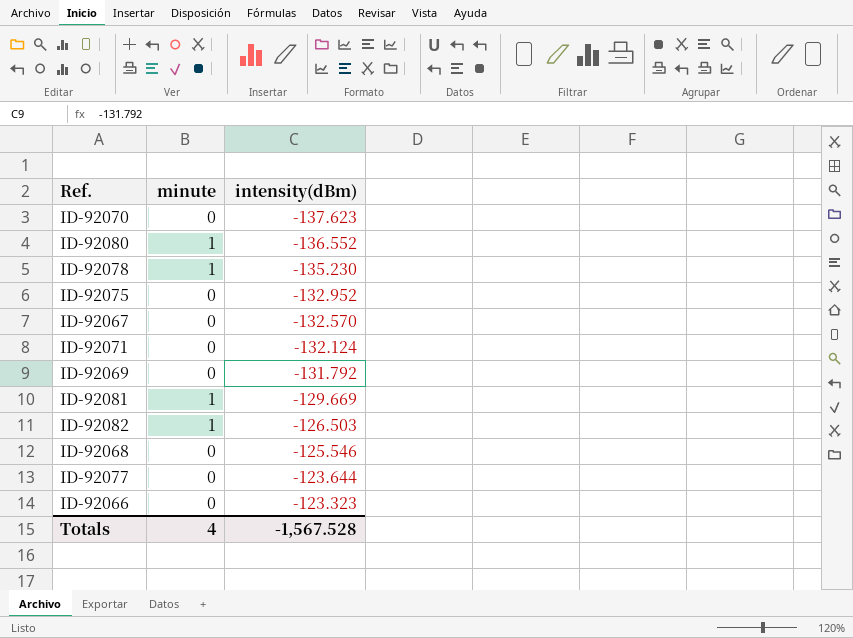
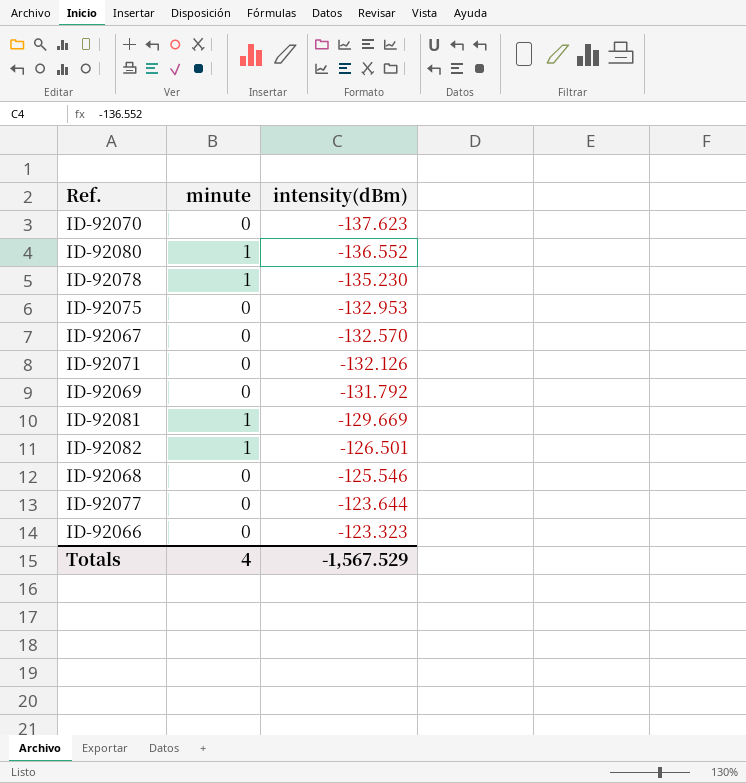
ID-92075 | intensity(dBm): -132.952 -> -132.953
ID-92071 | intensity(dBm): -132.124 -> -132.126
ID-92082 | intensity(dBm): -126.503 -> -126.501
Totals | intensity(dBm): -1,567.528 -> -1,567.529

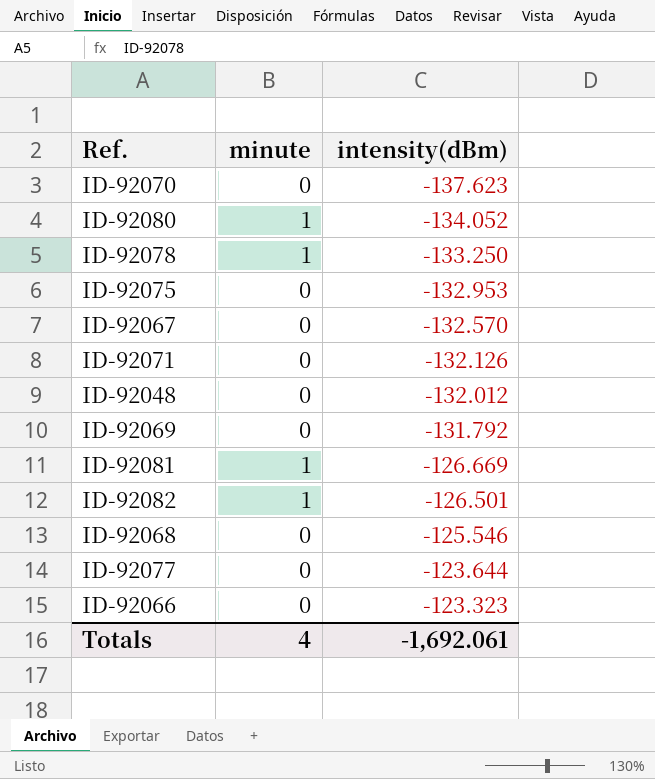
ID-92080 | intensity(dBm): -136.552 -> -134.052
ID-92078 | intensity(dBm): -135.230 -> -133.250
row ID-92048: none -> 0 | -132.012
ID-92081 | intensity(dBm): -129.669 -> -126.669
Totals | intensity(dBm): -1,567.529 -> -1,692.061

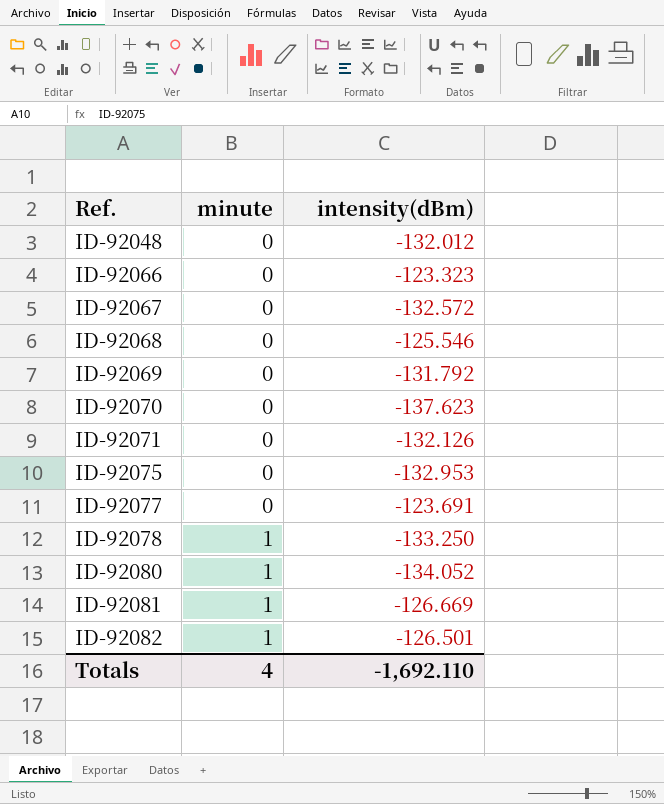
row order: intensity(dBm) ascending -> Ref. ascending
ID-92067 | intensity(dBm): -132.570 -> -132.572
ID-92077 | intensity(dBm): -123.644 -> -123.691
Totals | intensity(dBm): -1,692.061 -> -1,692.110

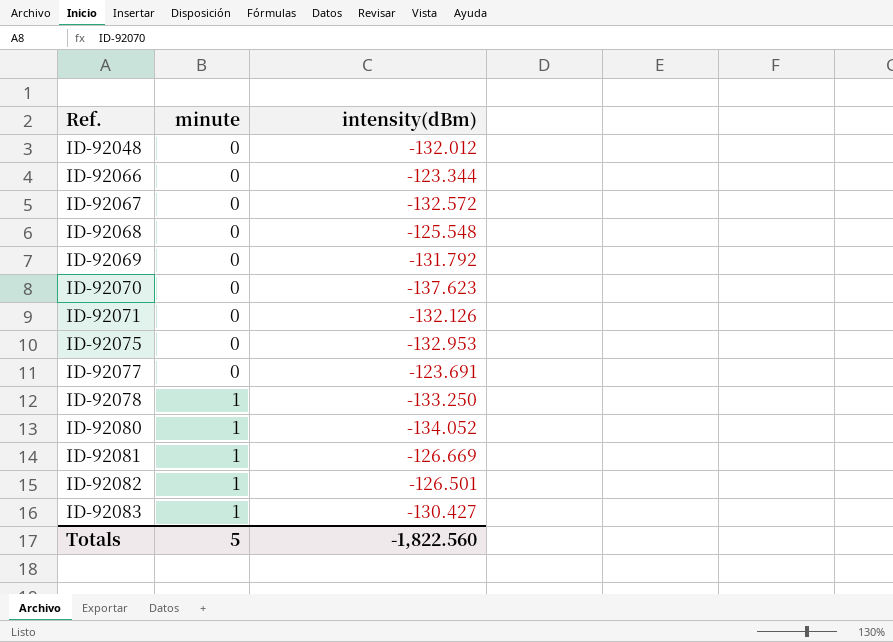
ID-92066 | intensity(dBm): -123.323 -> -123.344
ID-92068 | intensity(dBm): -125.546 -> -125.548
row ID-92083: none -> 1 | -130.427
Totals | minute: 4 -> 5
Totals | intensity(dBm): -1,692.110 -> -1,822.560

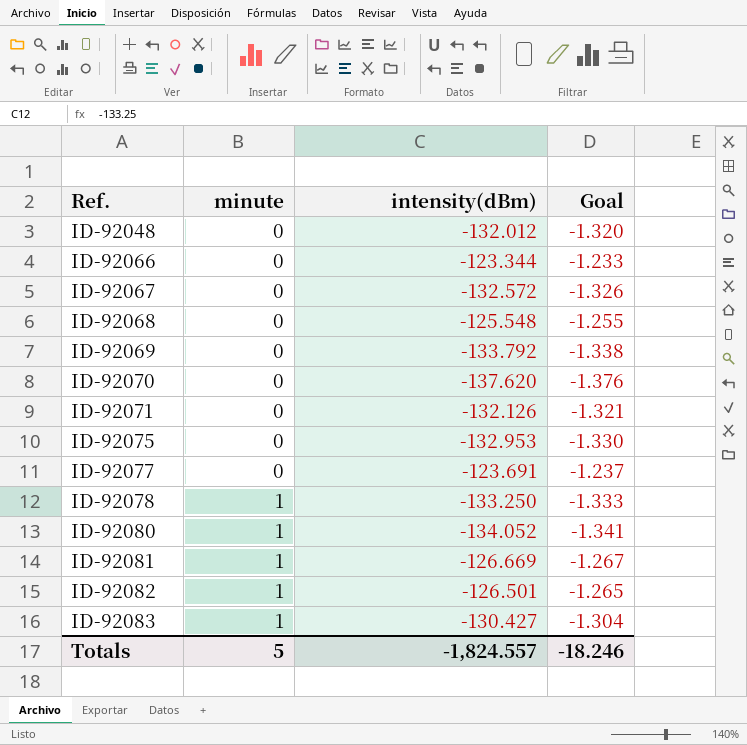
column Goal | formula: none -> [intensity(dBm)] * 0.01
ID-92069 | intensity(dBm): -131.792 -> -133.792
ID-92070 | intensity(dBm): -137.623 -> -137.620
Totals | intensity(dBm): -1,822.560 -> -1,824.557

